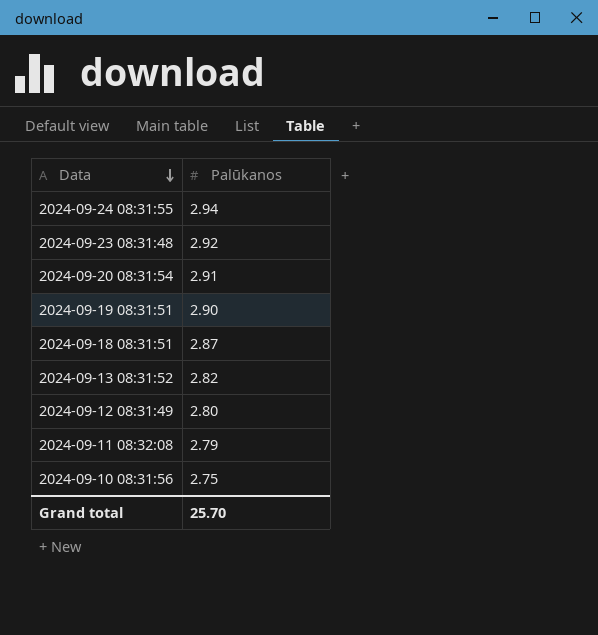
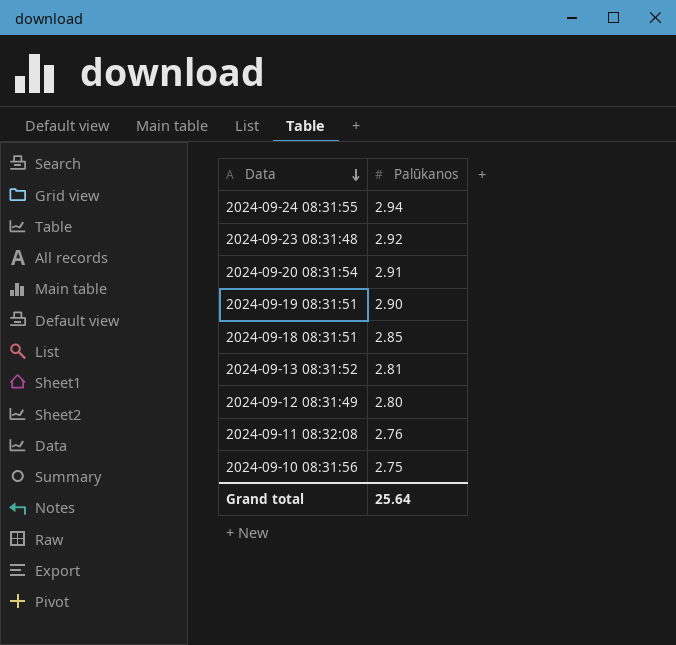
2024-09-18 08:31:51 | Palūkanos: 2.87 -> 2.85
2024-09-13 08:31:52 | Palūkanos: 2.82 -> 2.81
2024-09-11 08:32:08 | Palūkanos: 2.79 -> 2.76
Grand total | Palūkanos: 25.70 -> 25.64

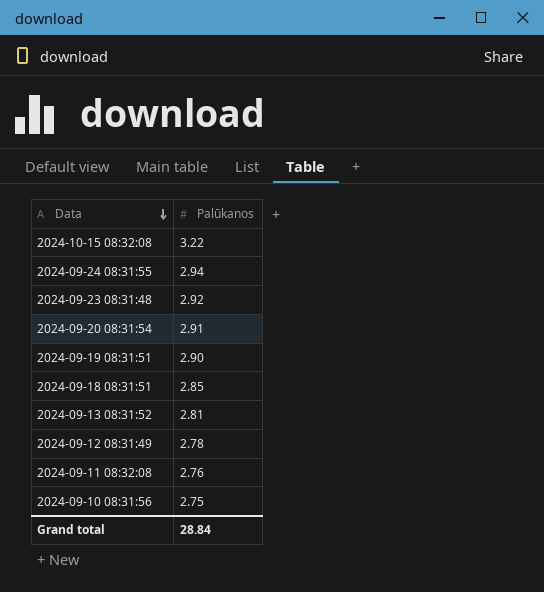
row 2024-10-15 08:32:08: none -> 3.22
2024-09-12 08:31:49 | Palūkanos: 2.80 -> 2.78
Grand total | Palūkanos: 25.64 -> 28.84

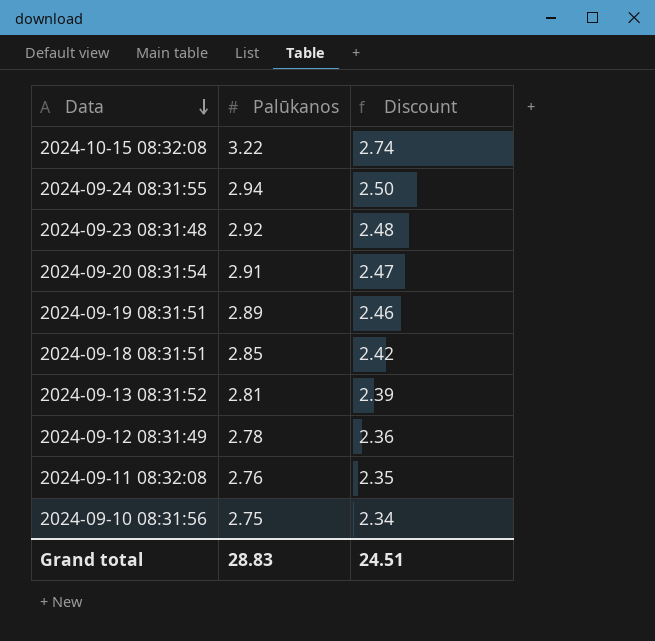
column Discount | formula: none -> [Palūkanos] * 0.85
2024-09-19 08:31:51 | Palūkanos: 2.90 -> 2.89
Grand total | Palūkanos: 28.84 -> 28.83

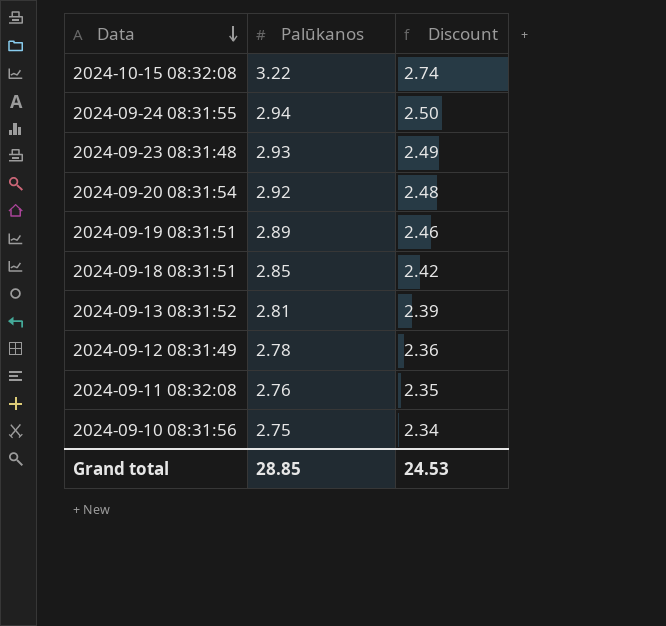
2024-09-23 08:31:48 | Palūkanos: 2.92 -> 2.93
2024-09-23 08:31:48 | Discount: 2.48 -> 2.49
2024-09-20 08:31:54 | Palūkanos: 2.91 -> 2.92
2024-09-20 08:31:54 | Discount: 2.47 -> 2.48
Grand total | Palūkanos: 28.83 -> 28.85
Grand total | Discount: 24.51 -> 24.53

